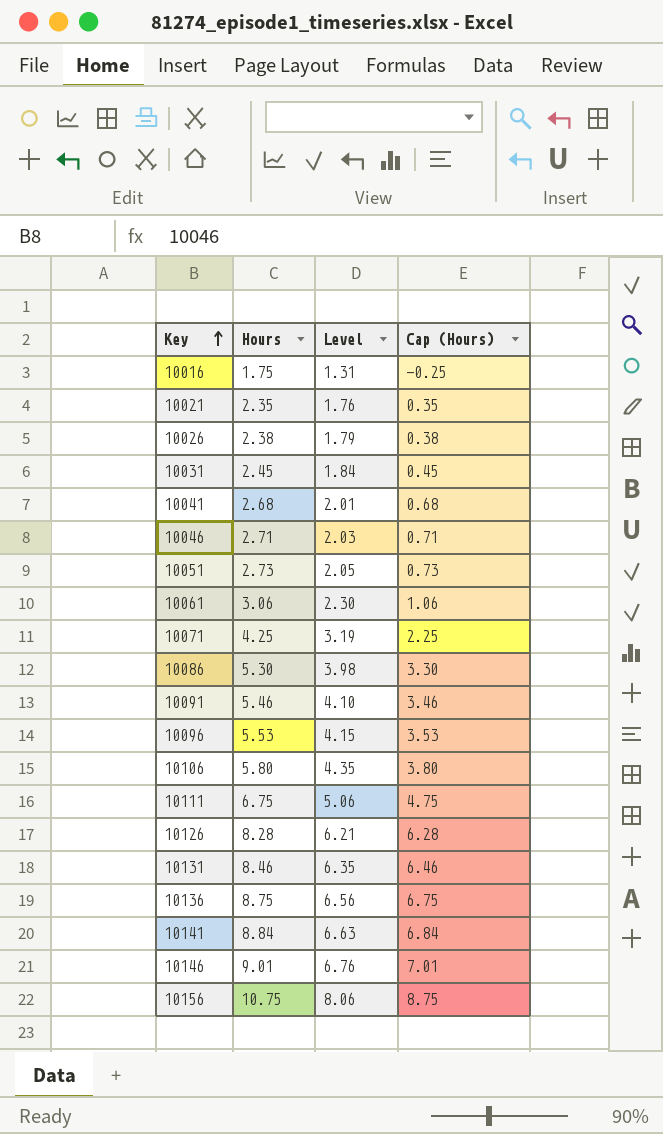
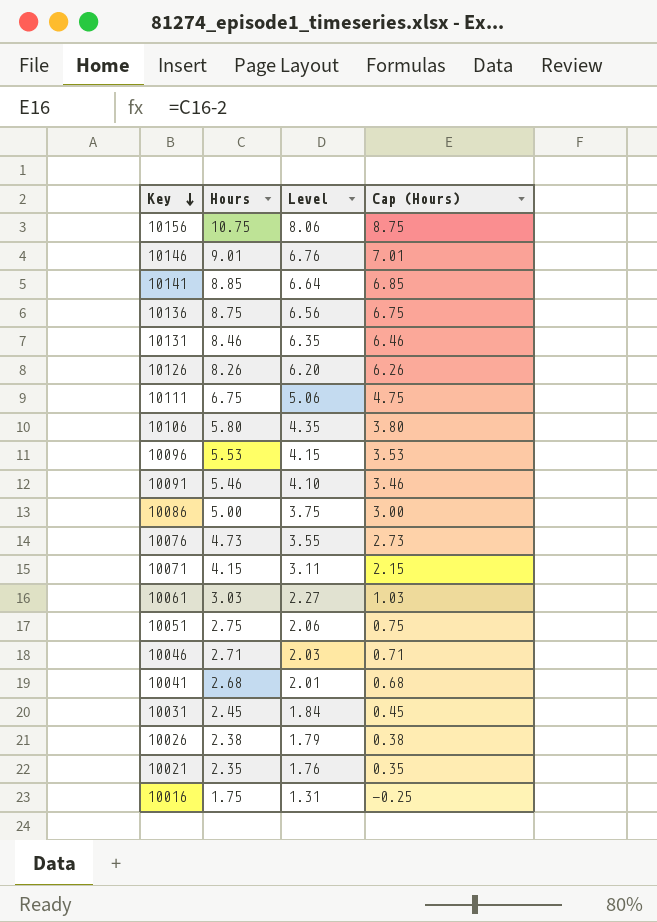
row order: Key ascending -> Key descending
10141 | Hours: 8.84 -> 8.85
10141 | Level: 6.63 -> 6.64
10141 | Cap (Hours): 6.84 -> 6.85
10126 | Hours: 8.28 -> 8.26
10126 | Level: 6.21 -> 6.20
10126 | Cap (Hours): 6.28 -> 6.26
10086 | Hours: 5.30 -> 5.00
10086 | Level: 3.98 -> 3.75
10086 | Cap (Hours): 3.30 -> 3.00
row 10076: none -> 4.73 | 3.55 | 2.73
10071 | Hours: 4.25 -> 4.15
10071 | Level: 3.19 -> 3.11
10071 | Cap (Hours): 2.25 -> 2.15
10061 | Hours: 3.06 -> 3.03
10061 | Level: 2.30 -> 2.27
10061 | Cap (Hours): 1.06 -> 1.03
10051 | Hours: 2.73 -> 2.75
10051 | Level: 2.05 -> 2.06
10051 | Cap (Hours): 0.73 -> 0.75

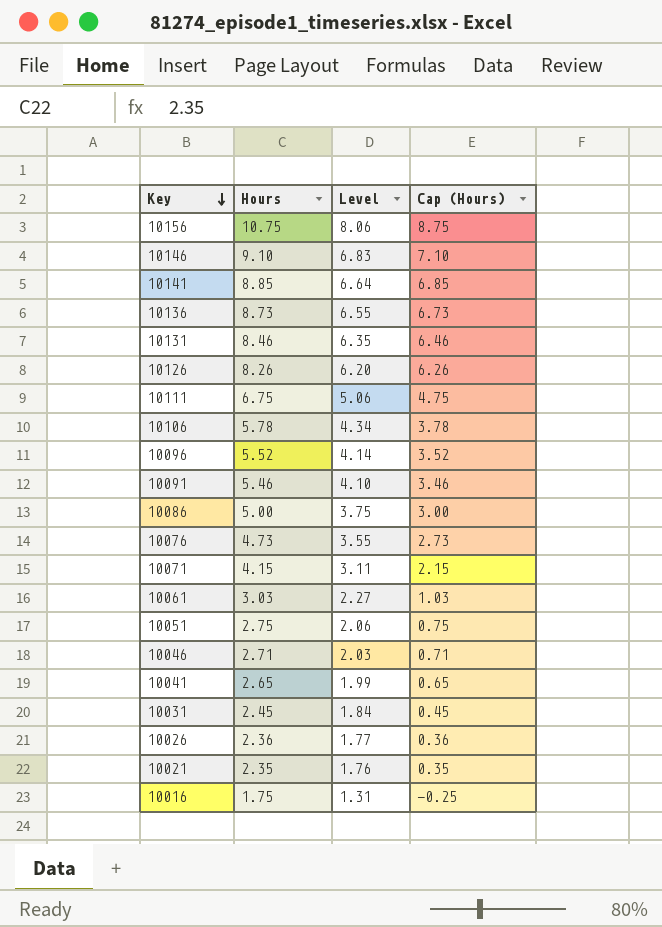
10146 | Hours: 9.01 -> 9.10
10146 | Level: 6.76 -> 6.83
10146 | Cap (Hours): 7.01 -> 7.10
10136 | Hours: 8.75 -> 8.73
10136 | Level: 6.56 -> 6.55
10136 | Cap (Hours): 6.75 -> 6.73
10106 | Hours: 5.80 -> 5.78
10106 | Level: 4.35 -> 4.34
10106 | Cap (Hours): 3.80 -> 3.78
10096 | Hours: 5.53 -> 5.52
10096 | Level: 4.15 -> 4.14
10096 | Cap (Hours): 3.53 -> 3.52
10041 | Hours: 2.68 -> 2.65
10041 | Level: 2.01 -> 1.99
10041 | Cap (Hours): 0.68 -> 0.65
10026 | Hours: 2.38 -> 2.36
10026 | Level: 1.79 -> 1.77
10026 | Cap (Hours): 0.38 -> 0.36

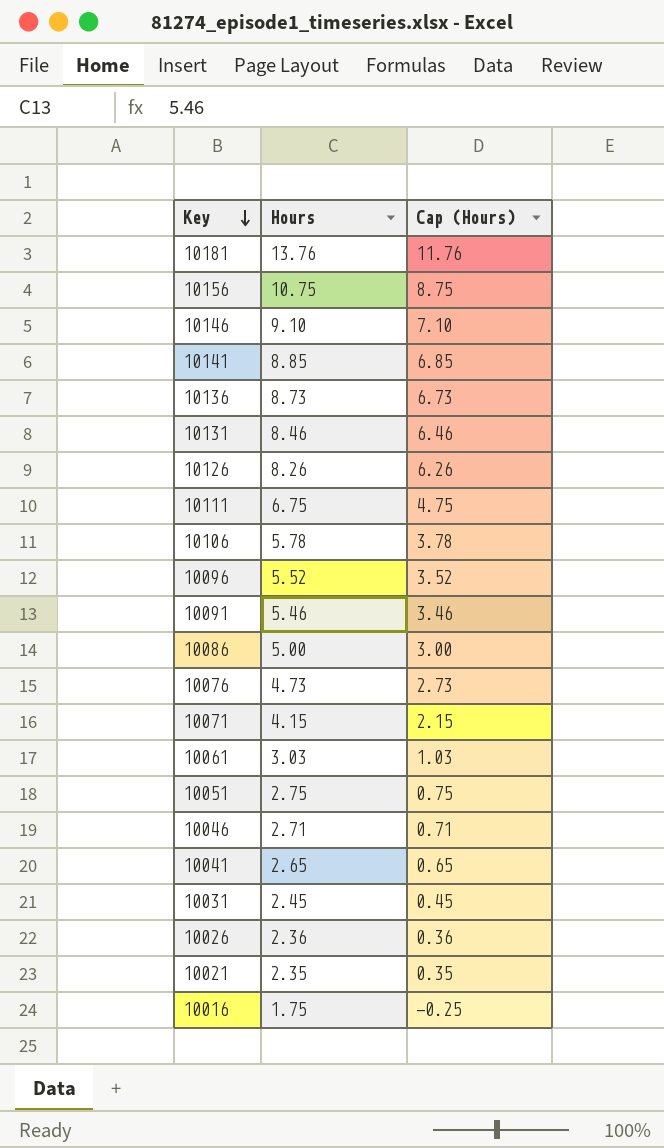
column Level | formula: [Hours] * 0.75 -> none
row 10181: none -> 13.76 | 11.76

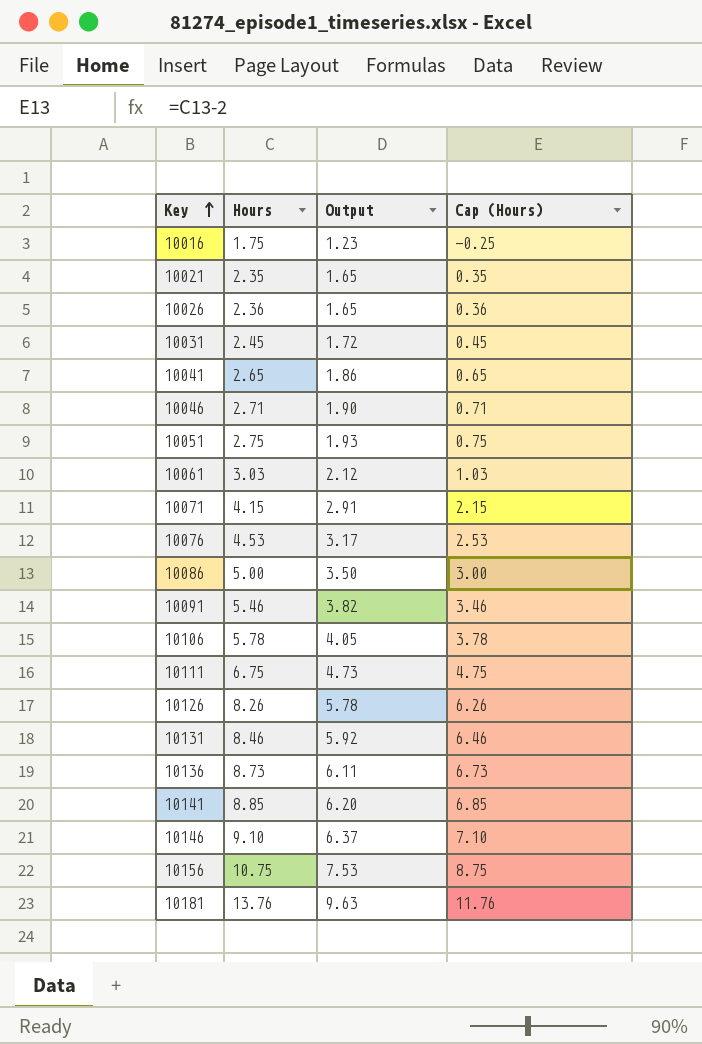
row order: Key descending -> Key ascending
column Output | formula: none -> [Hours] * 0.7
row 10096: 5.52 | 3.52 -> none
10076 | Hours: 4.73 -> 4.53
10076 | Cap (Hours): 2.73 -> 2.53

